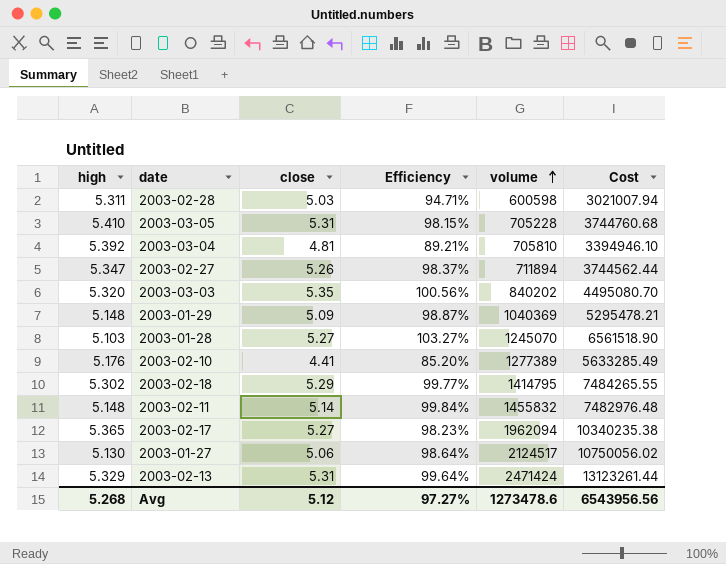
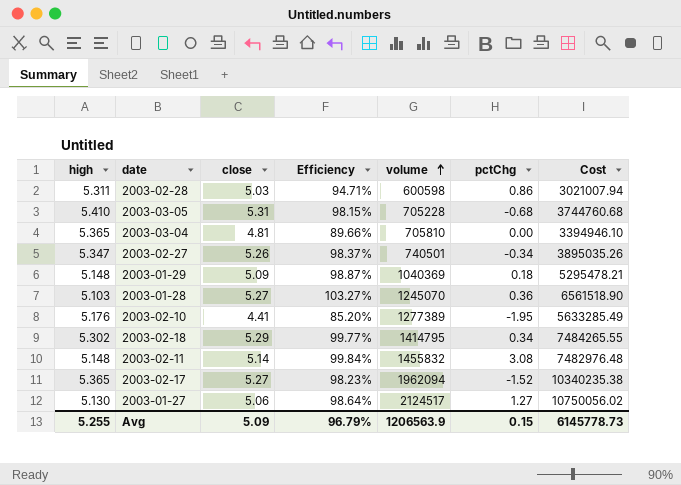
column pctChg | position: none -> 6
row 2003-03-03: 5.320 | 5.35 | 100.56% | 840202 | 4495080.70 -> none
row 2003-02-13: 5.329 | 5.31 | 99.64% | 2471424 | 13123261.44 -> none
2003-03-04 | high: 5.392 -> 5.365
2003-03-04 | Efficiency: 89.21% -> 89.66%
2003-02-27 | volume: 711894 -> 740501
2003-02-27 | Cost: 3744562.44 -> 3895035.26
Avg | high: 5.268 -> 5.255
Avg | close: 5.12 -> 5.09
Avg | Efficiency: 97.27% -> 96.79%
Avg | volume: 1273478.6 -> 1206563.9
Avg | Cost: 6543956.56 -> 6145778.73

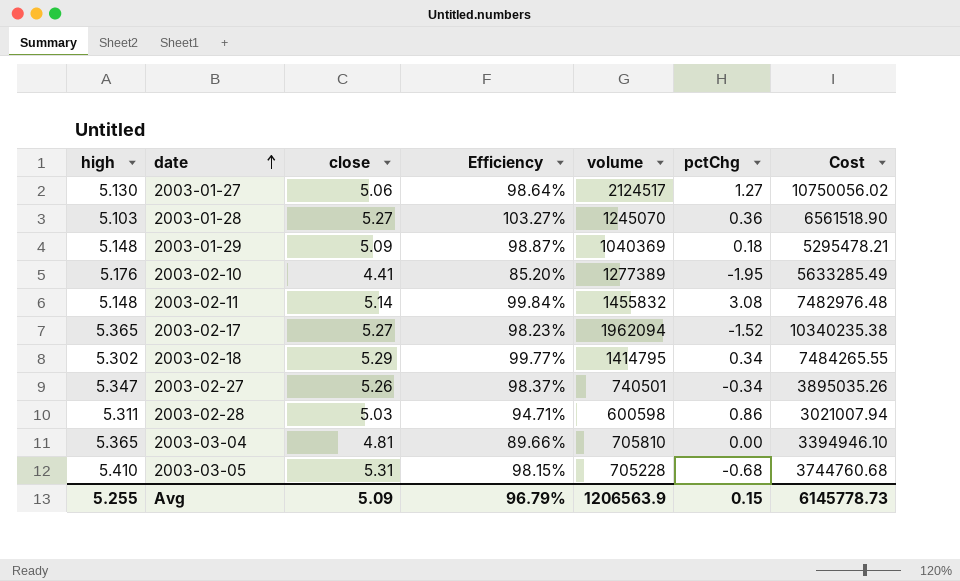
row order: volume ascending -> date ascending

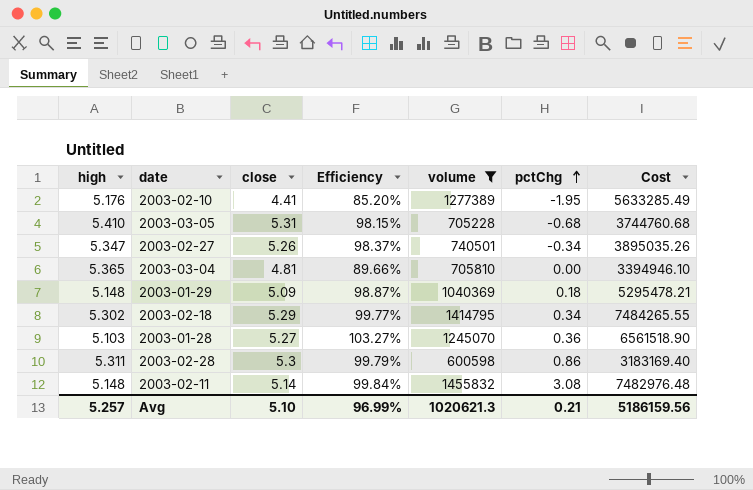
filter: none -> volume <= 1455832
row order: date ascending -> pctChg ascending
2003-02-28 | close: 5.03 -> 5.3
2003-02-28 | Efficiency: 94.71% -> 99.79%
2003-02-28 | Cost: 3021007.94 -> 3183169.40
Avg | high: 5.255 -> 5.257
Avg | close: 5.09 -> 5.10
Avg | Efficiency: 96.79% -> 96.99%
Avg | volume: 1206563.9 -> 1020621.3
Avg | pctChg: 0.15 -> 0.21
Avg | Cost: 6145778.73 -> 5186159.56

